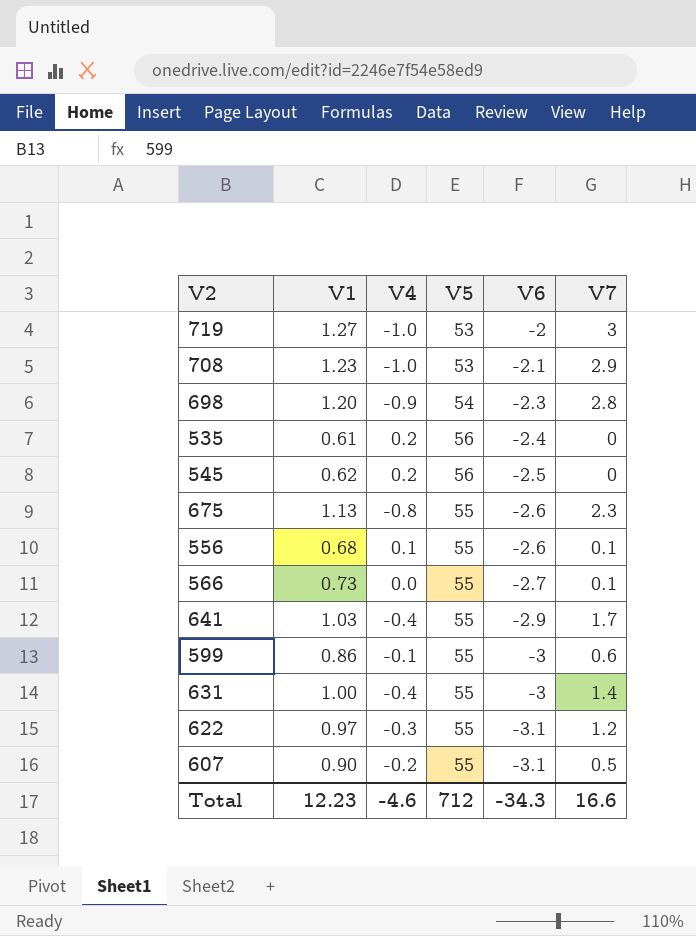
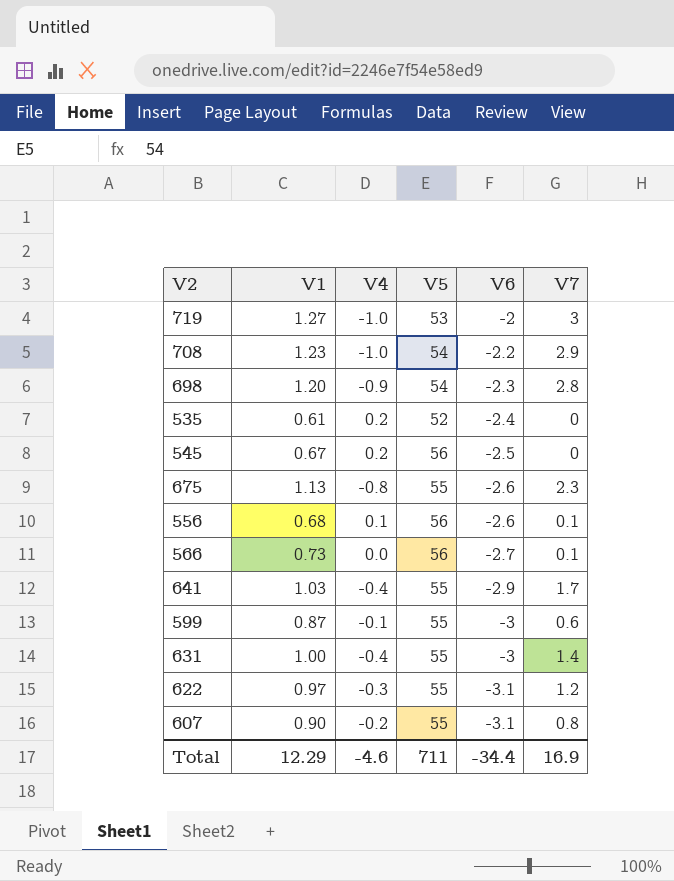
708 | V5: 53 -> 54
708 | V6: -2.1 -> -2.2
535 | V5: 56 -> 52
545 | V1: 0.62 -> 0.67
556 | V5: 55 -> 56
566 | V5: 55 -> 56
599 | V1: 0.86 -> 0.87
607 | V7: 0.5 -> 0.8
Total | V1: 12.23 -> 12.29
Total | V5: 712 -> 711
Total | V6: -34.3 -> -34.4
Total | V7: 16.6 -> 16.9

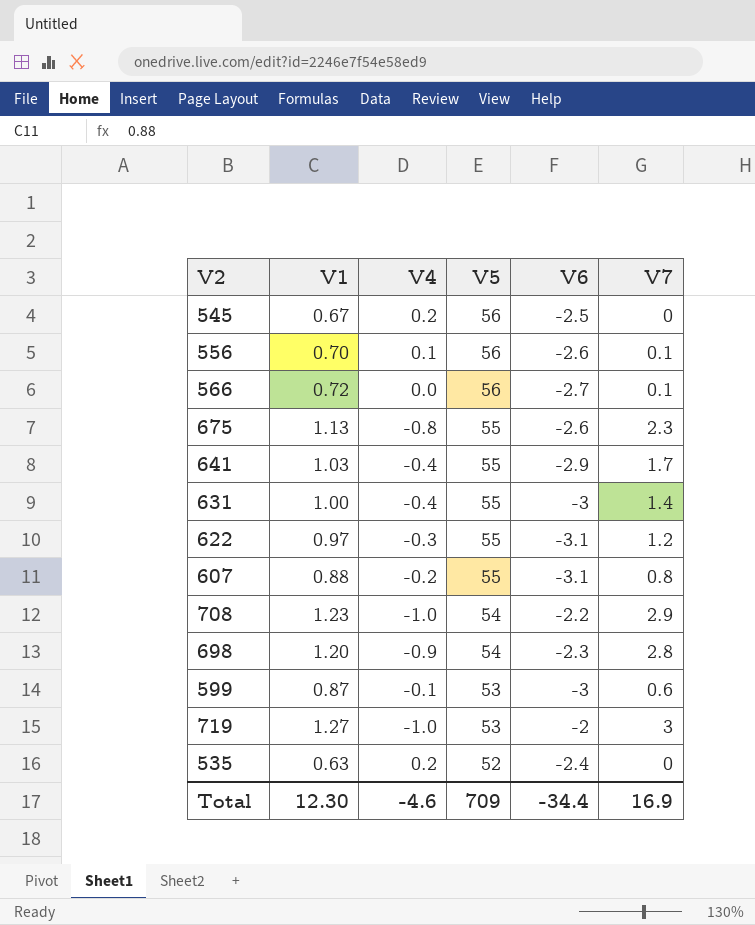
row order: V6 descending -> V5 descending
556 | V1: 0.68 -> 0.70
566 | V1: 0.73 -> 0.72
607 | V1: 0.90 -> 0.88
599 | V5: 55 -> 53
535 | V1: 0.61 -> 0.63
Total | V1: 12.29 -> 12.30
Total | V5: 711 -> 709

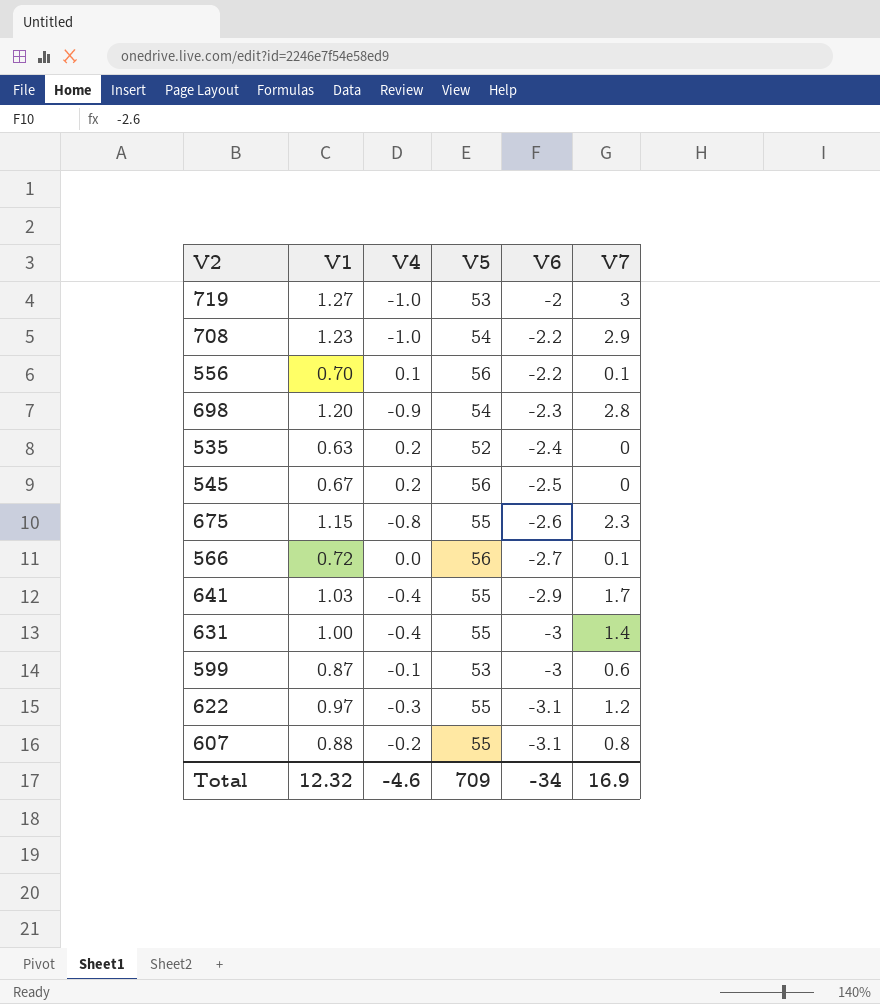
row order: V5 descending -> V6 descending
556 | V6: -2.6 -> -2.2
675 | V1: 1.13 -> 1.15
Total | V1: 12.30 -> 12.32
Total | V6: -34.4 -> -34

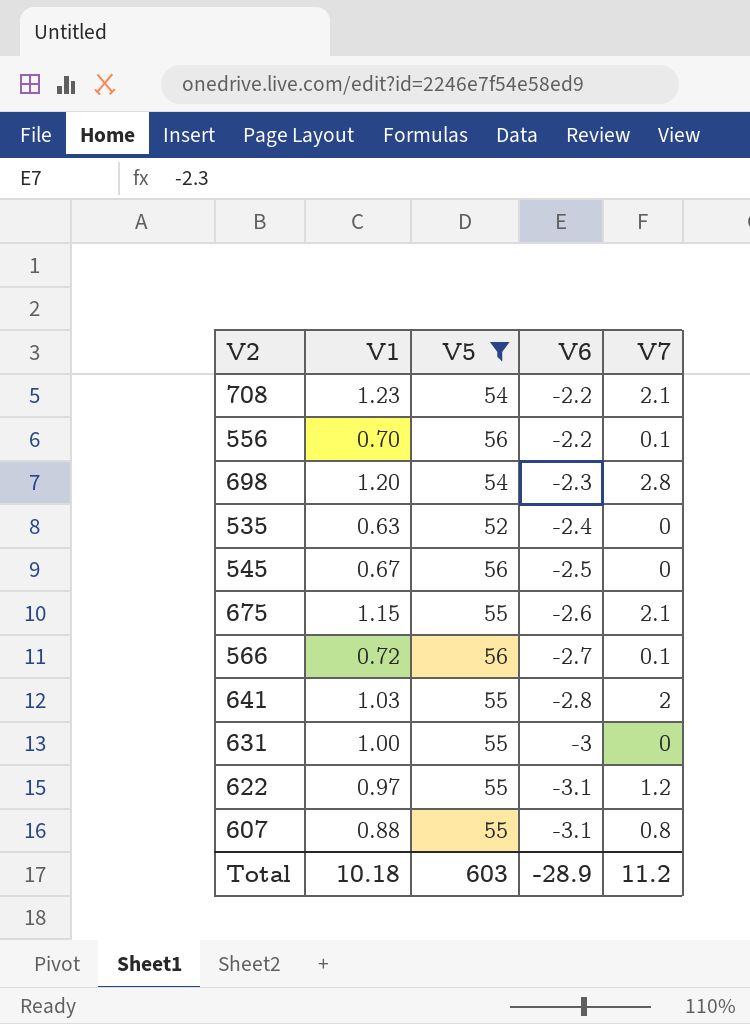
filter: none -> V5 != 53
column V4 | position: 3 -> none
708 | V7: 2.9 -> 2.1
675 | V7: 2.3 -> 2.1
641 | V6: -2.9 -> -2.8
641 | V7: 1.7 -> 2
631 | V7: 1.4 -> 0
Total | V1: 12.32 -> 10.18
Total | V5: 709 -> 603
Total | V6: -34 -> -28.9
Total | V7: 16.9 -> 11.2

